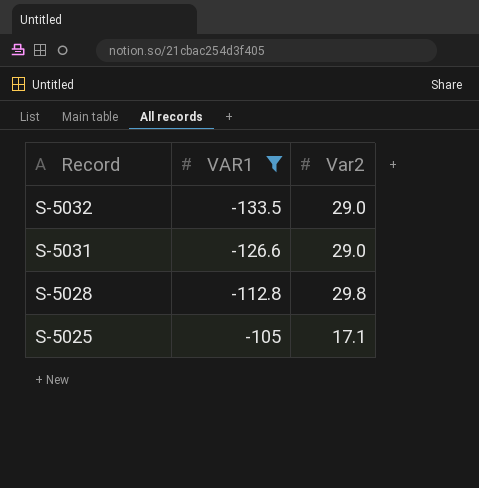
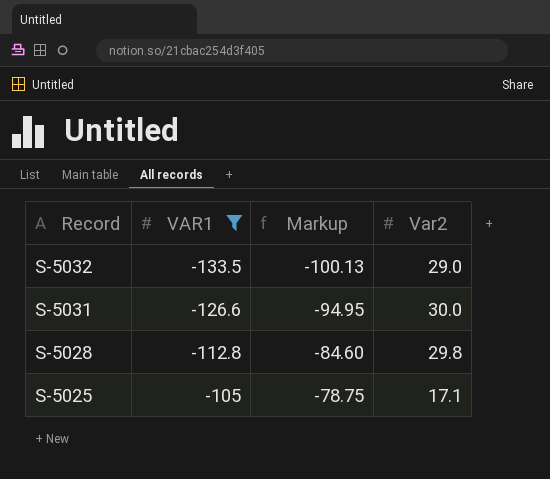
column Markup | formula: none -> [VAR1] * 0.75
S-5031 | Var2: 29.0 -> 30.0

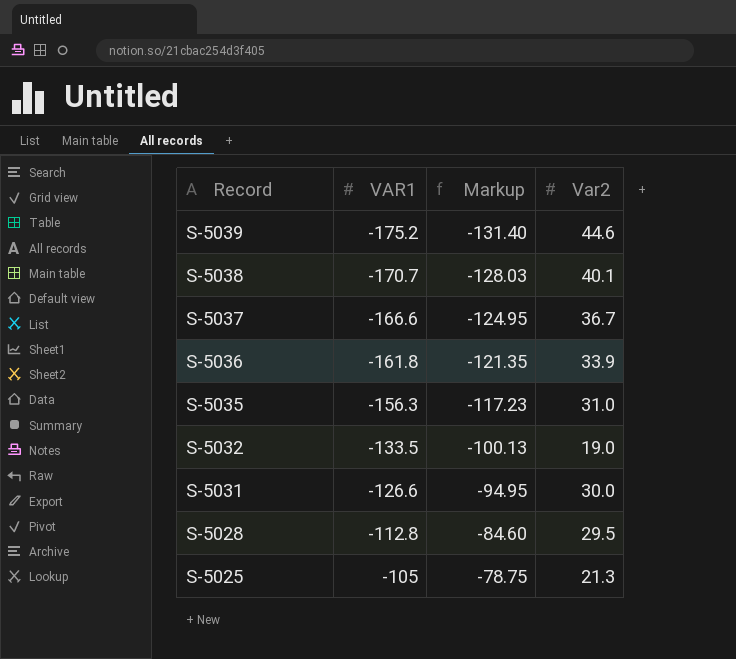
filter: VAR1 >= -133.5 -> none
S-5032 | Var2: 29.0 -> 19.0
S-5028 | Var2: 29.8 -> 29.5
S-5025 | Var2: 17.1 -> 21.3

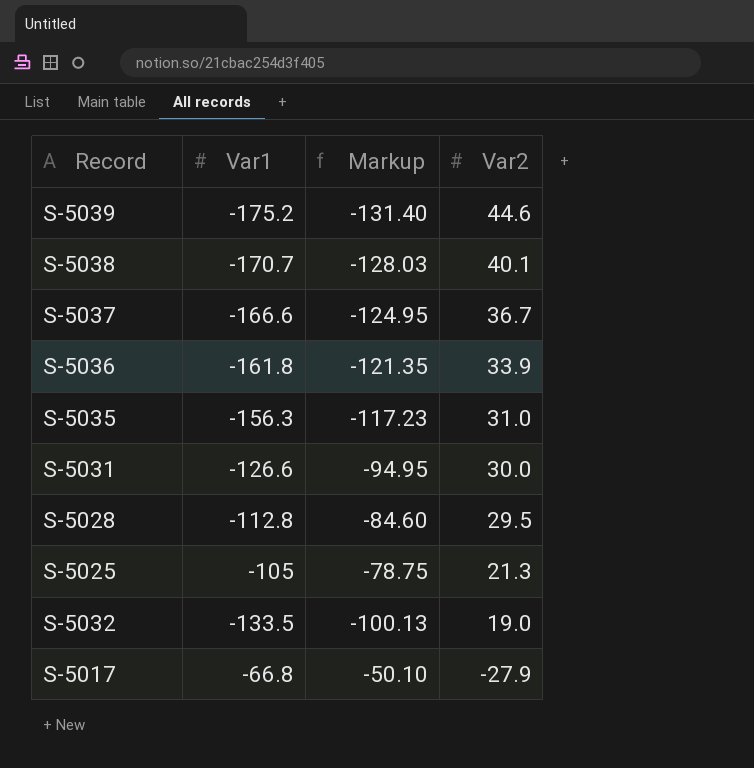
row order: Record descending -> Var2 descending
column name: VAR1 -> Var1
row S-5017: none -> -66.8 | -50.10 | -27.9

